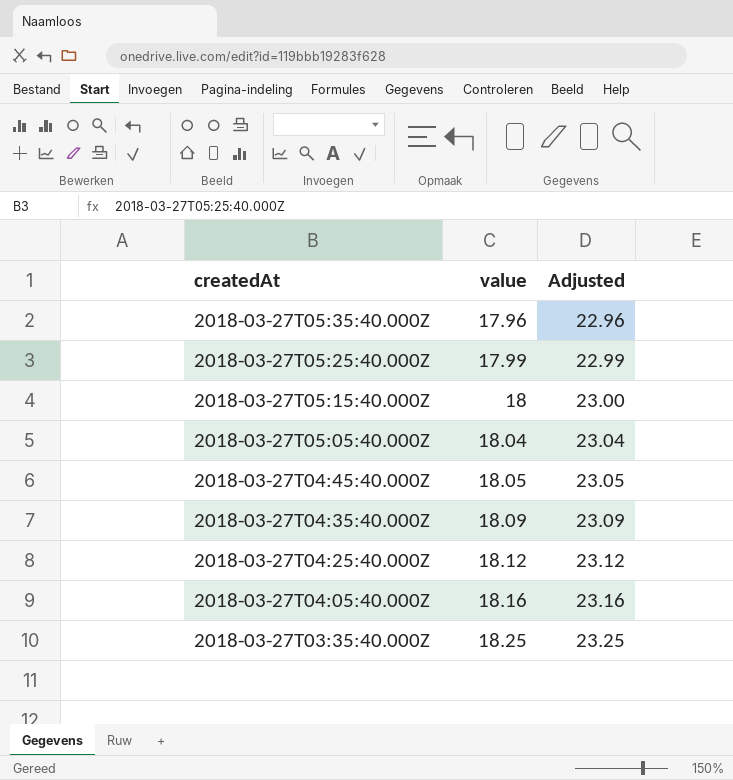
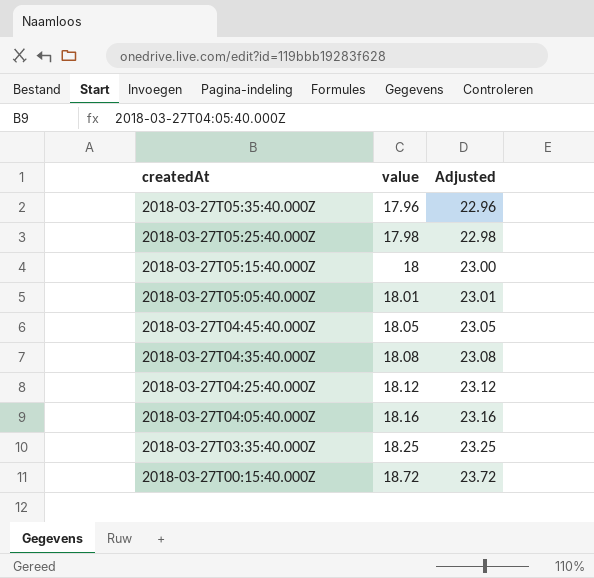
2018-03-27T05:25:40.000Z | value: 17.99 -> 17.98
2018-03-27T05:25:40.000Z | Adjusted: 22.99 -> 22.98
2018-03-27T05:05:40.000Z | value: 18.04 -> 18.01
2018-03-27T05:05:40.000Z | Adjusted: 23.04 -> 23.01
2018-03-27T04:35:40.000Z | value: 18.09 -> 18.08
2018-03-27T04:35:40.000Z | Adjusted: 23.09 -> 23.08
row 2018-03-27T00:15:40.000Z: none -> 18.72 | 23.72

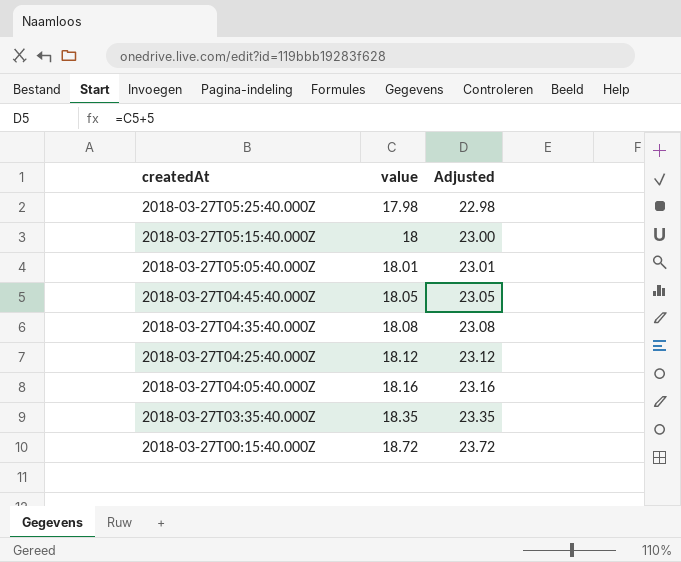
row 2018-03-27T05:35:40.000Z: 17.96 | 22.96 -> none
2018-03-27T03:35:40.000Z | value: 18.25 -> 18.35
2018-03-27T03:35:40.000Z | Adjusted: 23.25 -> 23.35

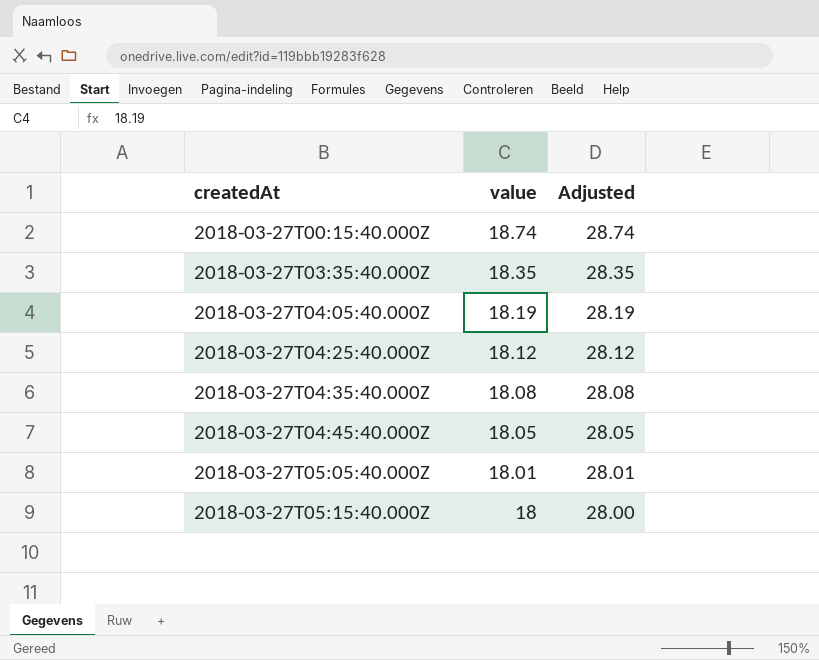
row order: createdAt descending -> createdAt ascending
column Adjusted | formula: [value] + 5 -> [value] + 10
row 2018-03-27T05:25:40.000Z: 17.98 | 22.98 -> none
2018-03-27T00:15:40.000Z | value: 18.72 -> 18.74
2018-03-27T04:05:40.000Z | value: 18.16 -> 18.19

